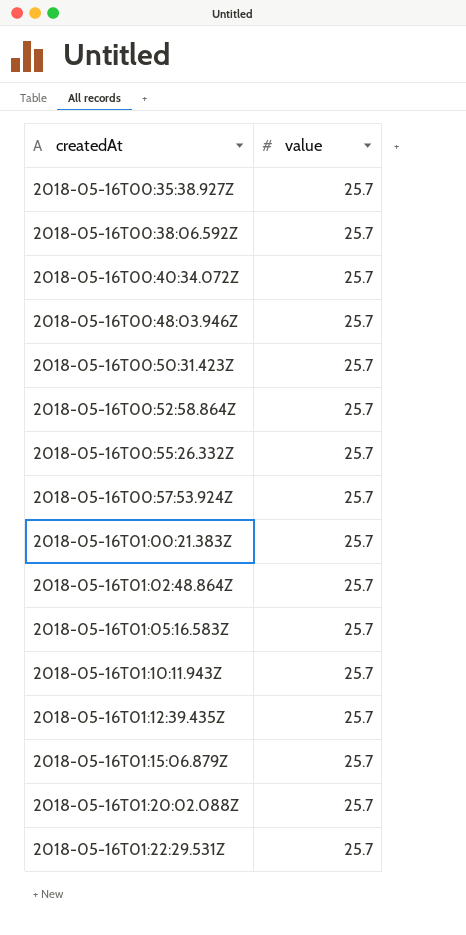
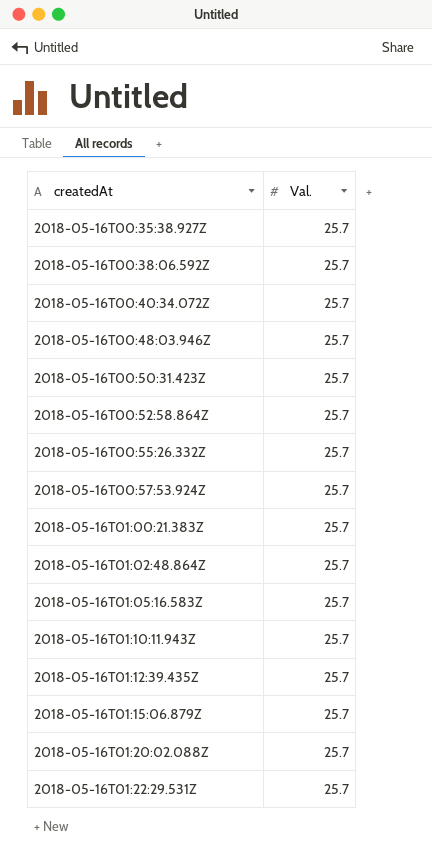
column name: value -> Val.

